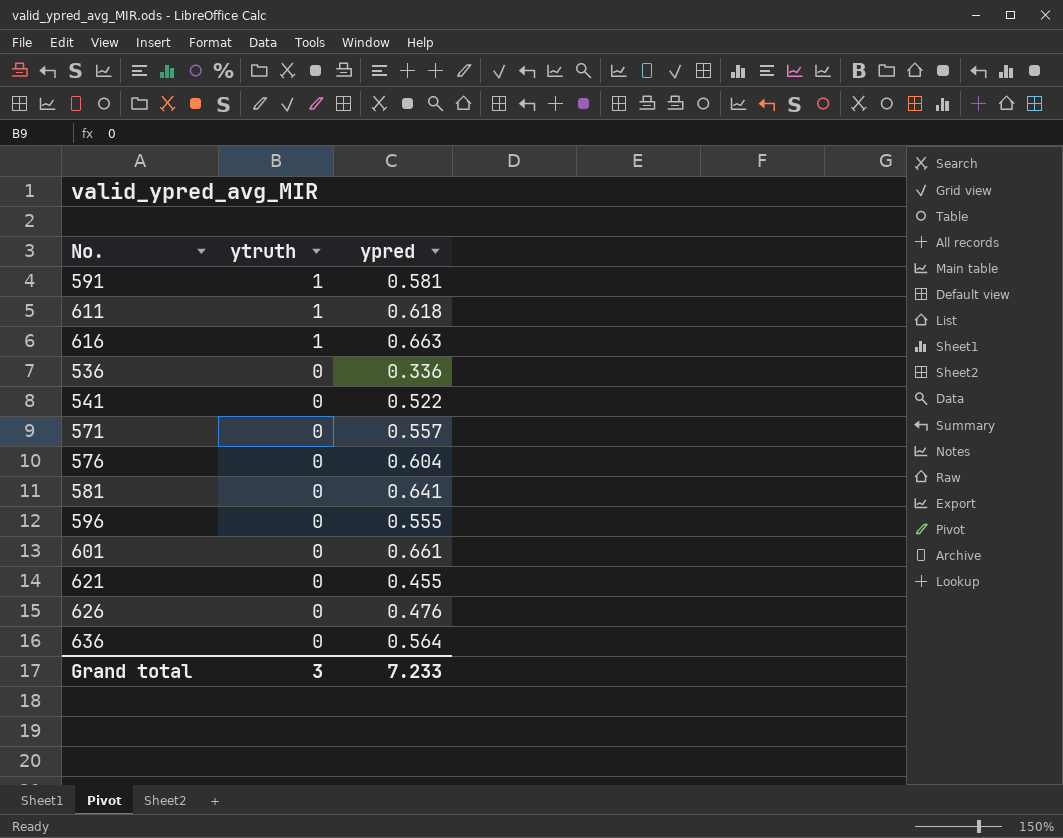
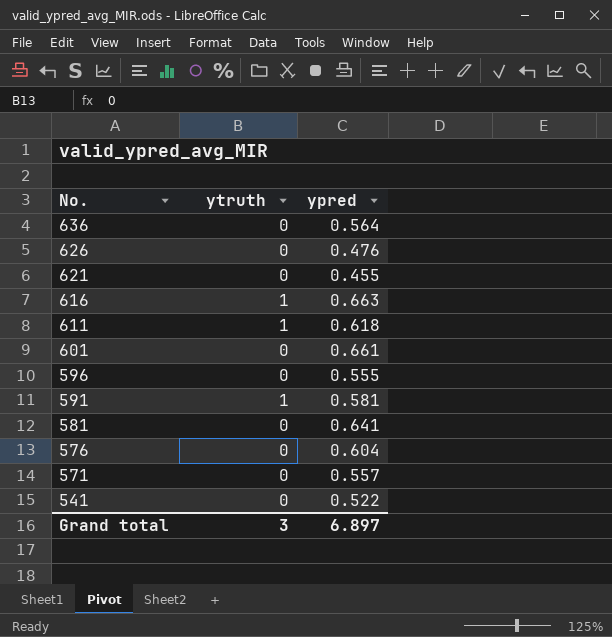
row order: ytruth descending -> No. descending
row 536: 0 | 0.336 -> none
Grand total | ypred: 7.233 -> 6.897

